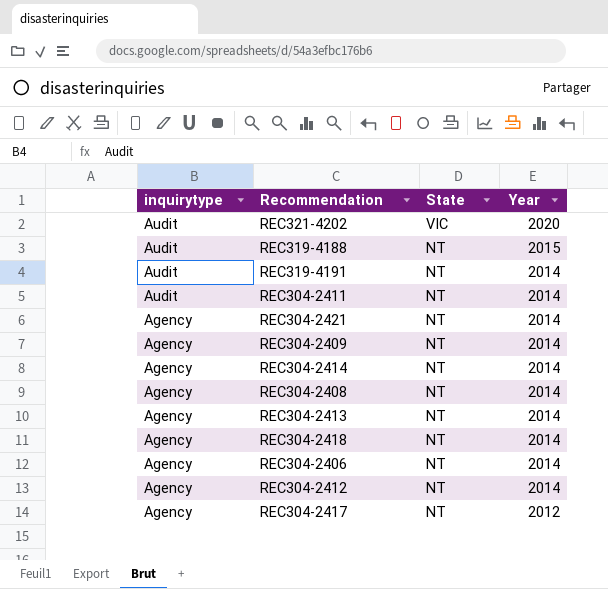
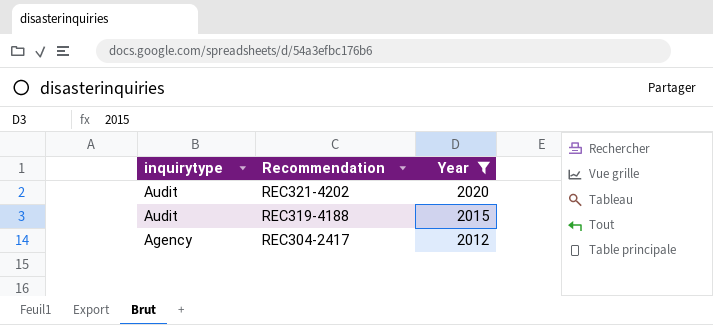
filter: none -> Year != 2014
column State | position: 3 -> none

